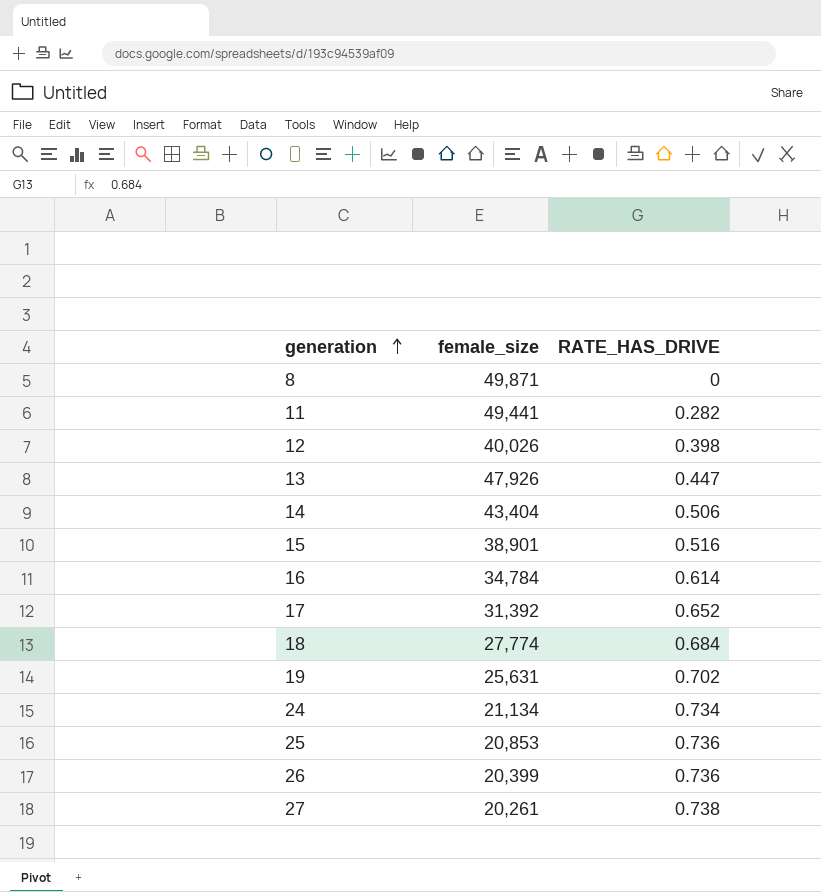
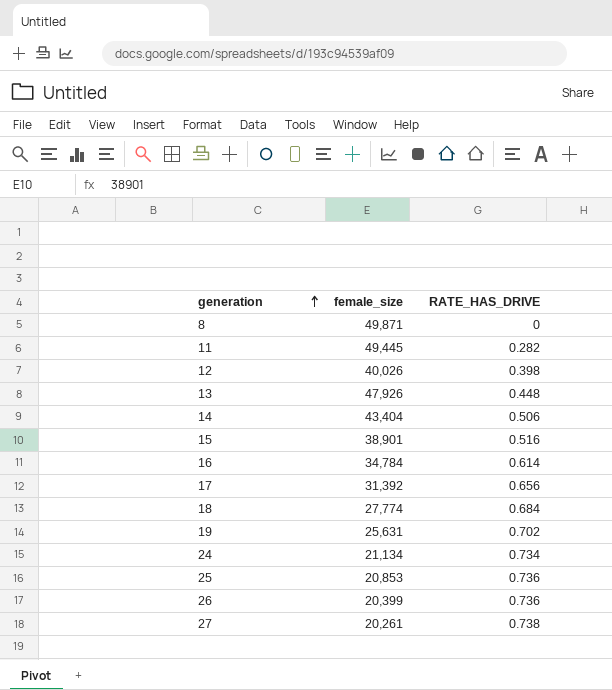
11 | female_size: 49,441 -> 49,445
13 | RATE_HAS_DRIVE: 0.447 -> 0.448
17 | RATE_HAS_DRIVE: 0.652 -> 0.656

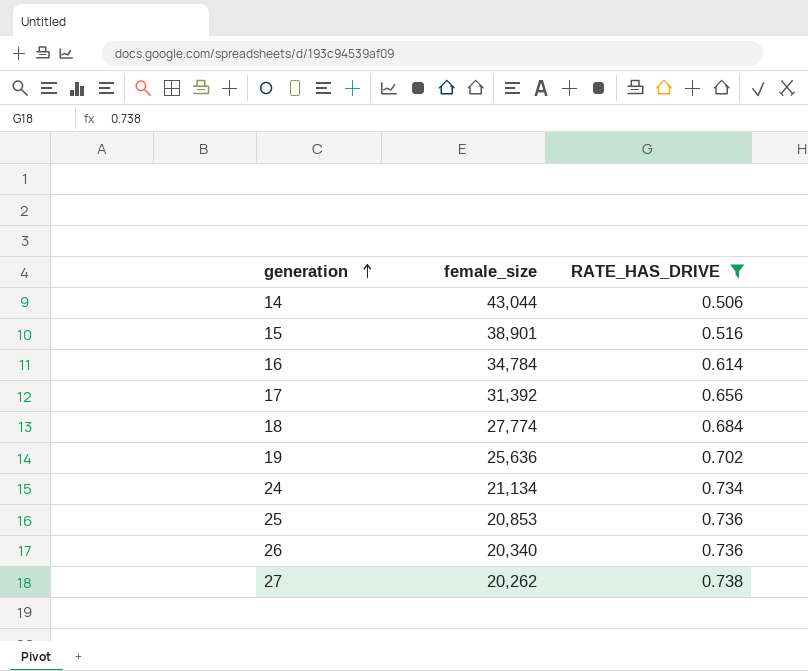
filter: none -> RATE_HAS_DRIVE >= 0.506
14 | female_size: 43,404 -> 43,044
19 | female_size: 25,631 -> 25,636
26 | female_size: 20,399 -> 20,340
27 | female_size: 20,261 -> 20,262

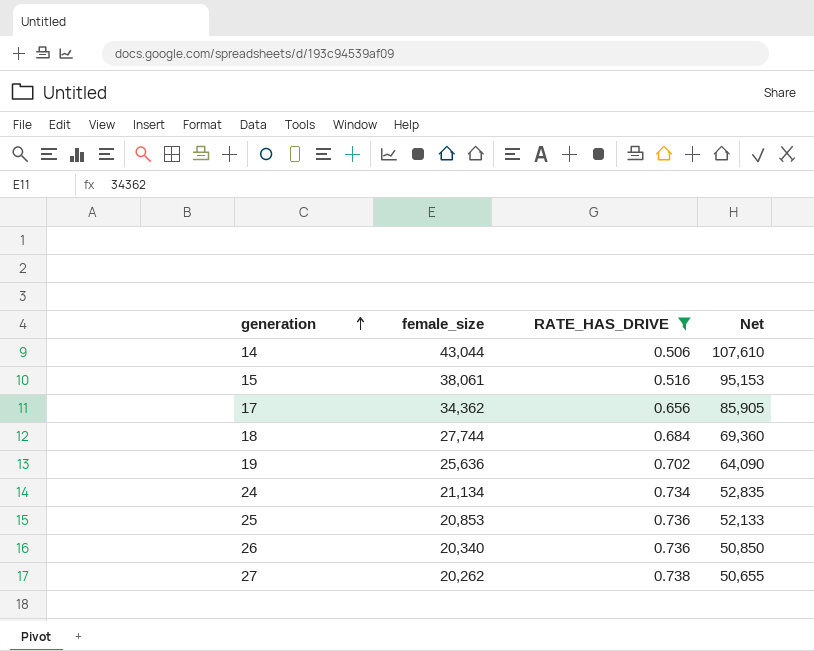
column Net | formula: none -> [female_size] * 2.5
row 16: 34,784 | 0.614 -> none
15 | female_size: 38,901 -> 38,061
17 | female_size: 31,392 -> 34,362
18 | female_size: 27,774 -> 27,744

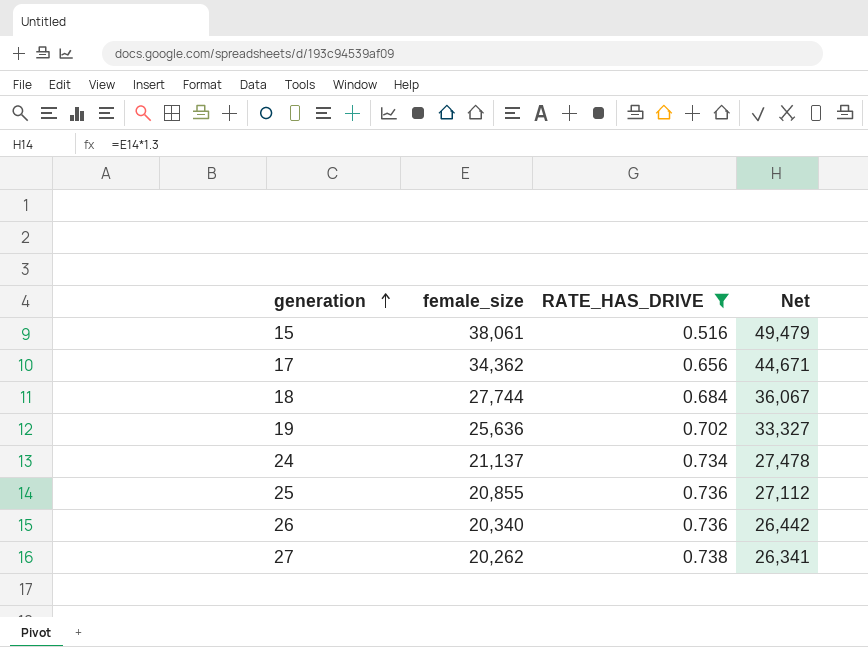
column Net | formula: [female_size] * 2.5 -> [female_size] * 1.3
row 14: 43,044 | 0.506 | 107,610 -> none
24 | female_size: 21,134 -> 21,137
25 | female_size: 20,853 -> 20,855

